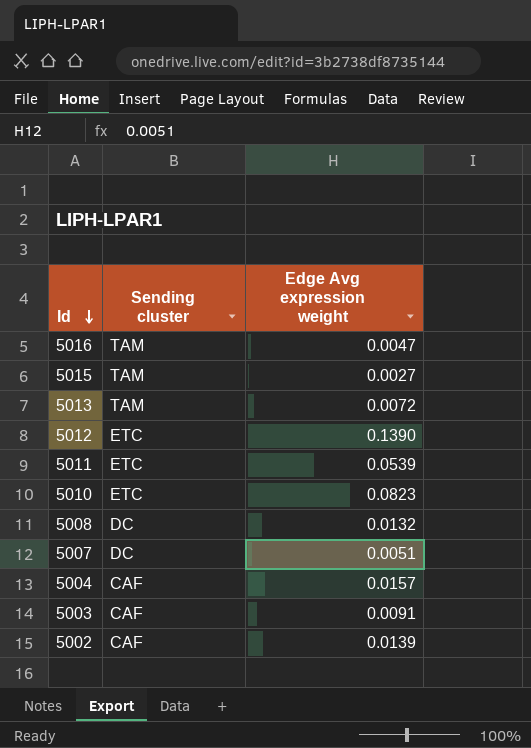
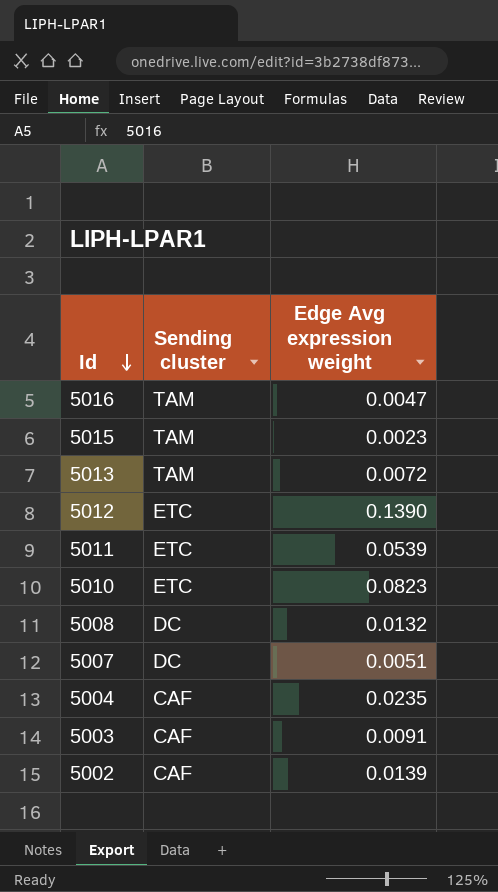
5015 | Edge Avg expression weight: 0.0027 -> 0.0023
5004 | Edge Avg expression weight: 0.0157 -> 0.0235

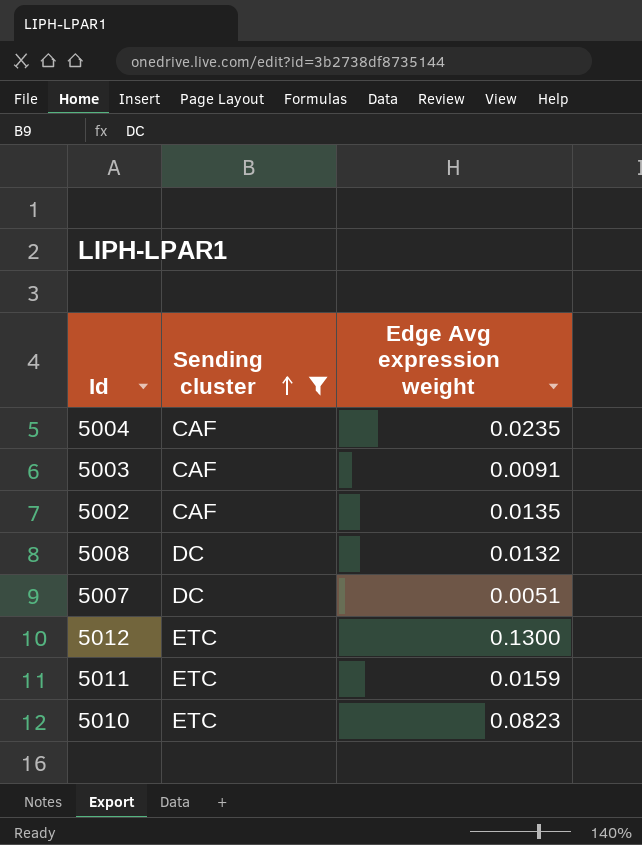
filter: none -> Sending cluster != TAM
row order: Id descending -> Sending cluster ascending
5002 | Edge Avg expression weight: 0.0139 -> 0.0135
5012 | Edge Avg expression weight: 0.1390 -> 0.1300
5011 | Edge Avg expression weight: 0.0539 -> 0.0159

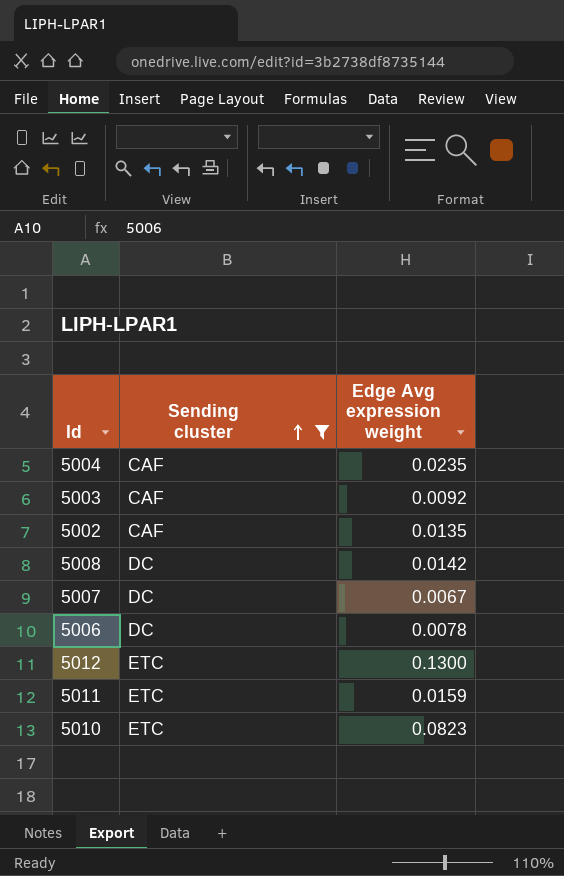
5003 | Edge Avg expression weight: 0.0091 -> 0.0092
5008 | Edge Avg expression weight: 0.0132 -> 0.0142
5007 | Edge Avg expression weight: 0.0051 -> 0.0067
row 5006: none -> DC | 0.0078

